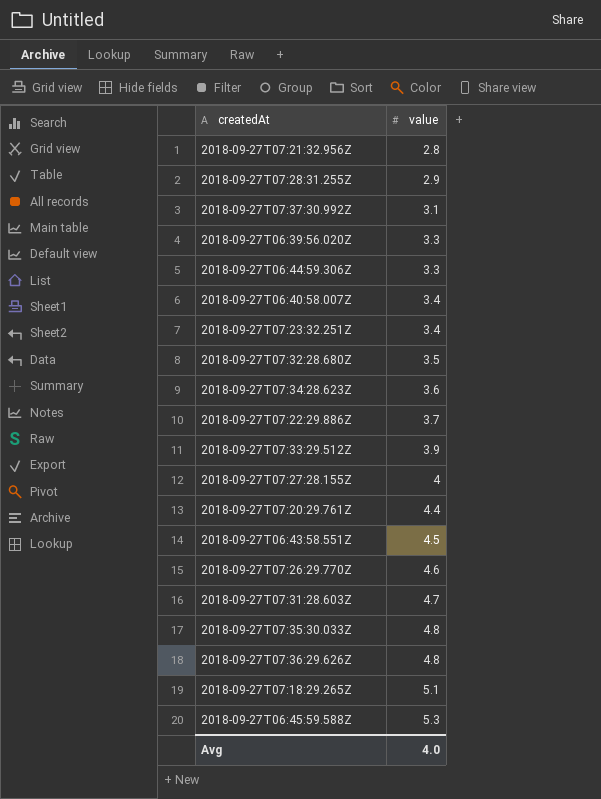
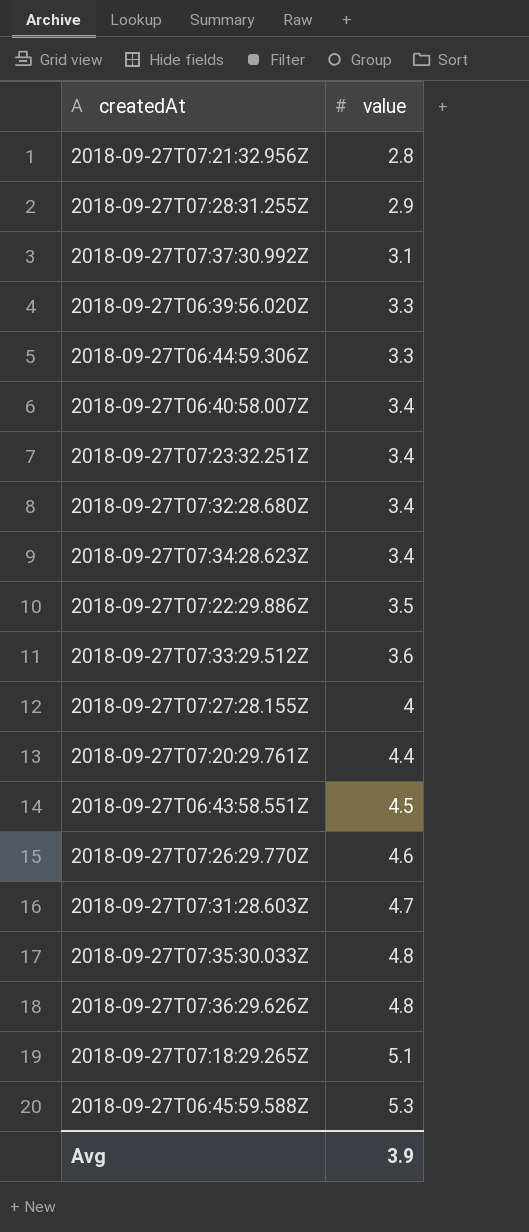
2018-09-27T07:32:28.680Z | value: 3.5 -> 3.4
2018-09-27T07:34:28.623Z | value: 3.6 -> 3.4
2018-09-27T07:22:29.886Z | value: 3.7 -> 3.5
2018-09-27T07:33:29.512Z | value: 3.9 -> 3.6
Avg | value: 4.0 -> 3.9

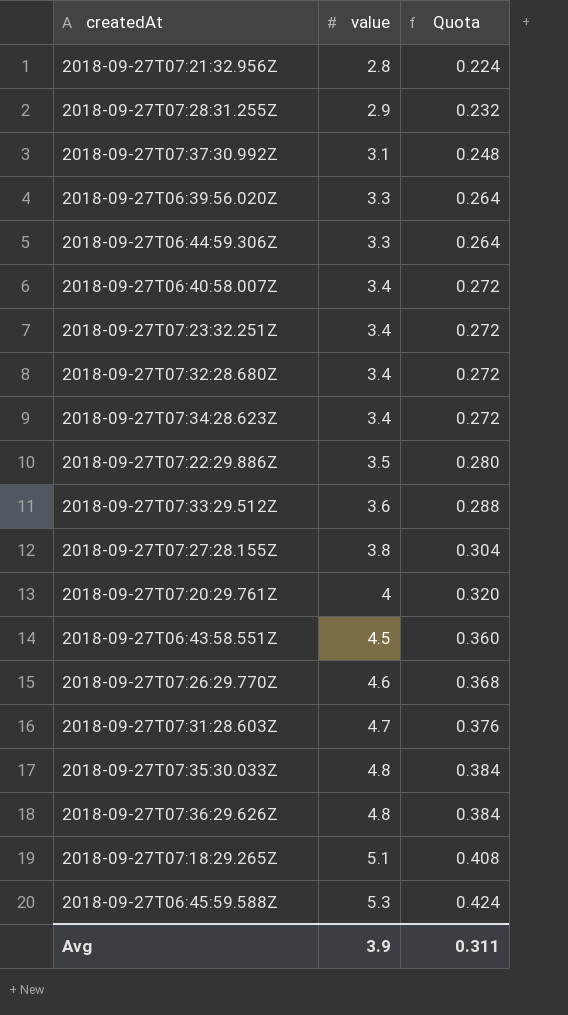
column Quota | formula: none -> [value] * 0.08
2018-09-27T07:27:28.155Z | value: 4 -> 3.8
2018-09-27T07:20:29.761Z | value: 4.4 -> 4

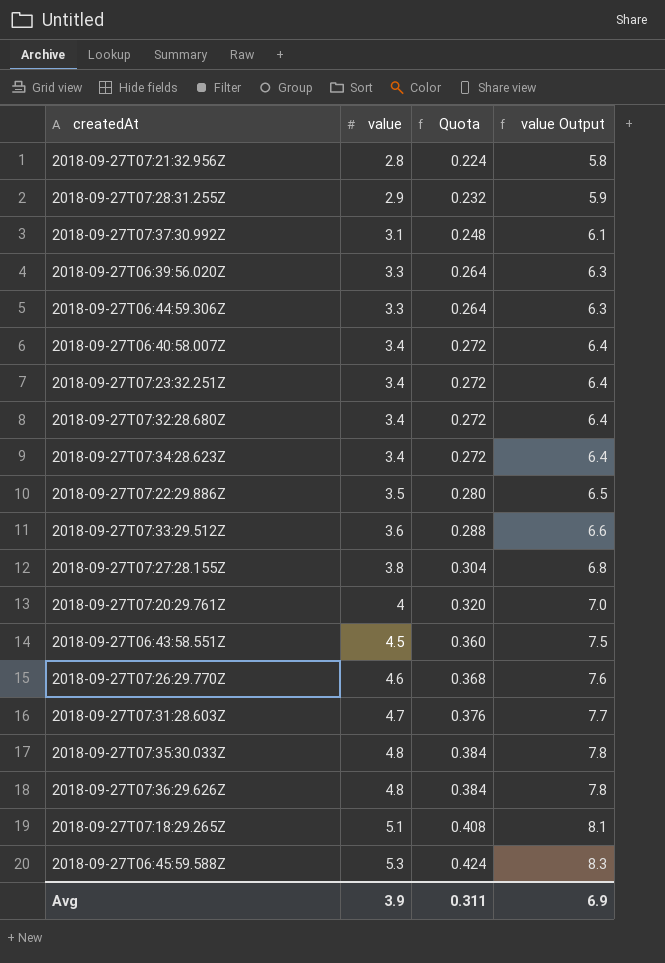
column value Output | formula: none -> [value] + 3

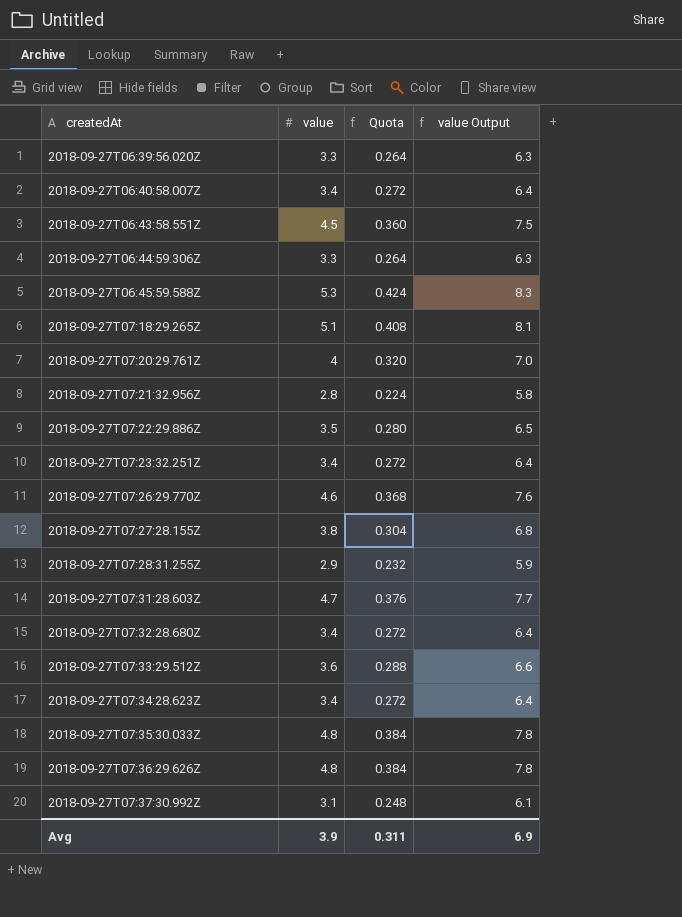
row order: value ascending -> createdAt ascending

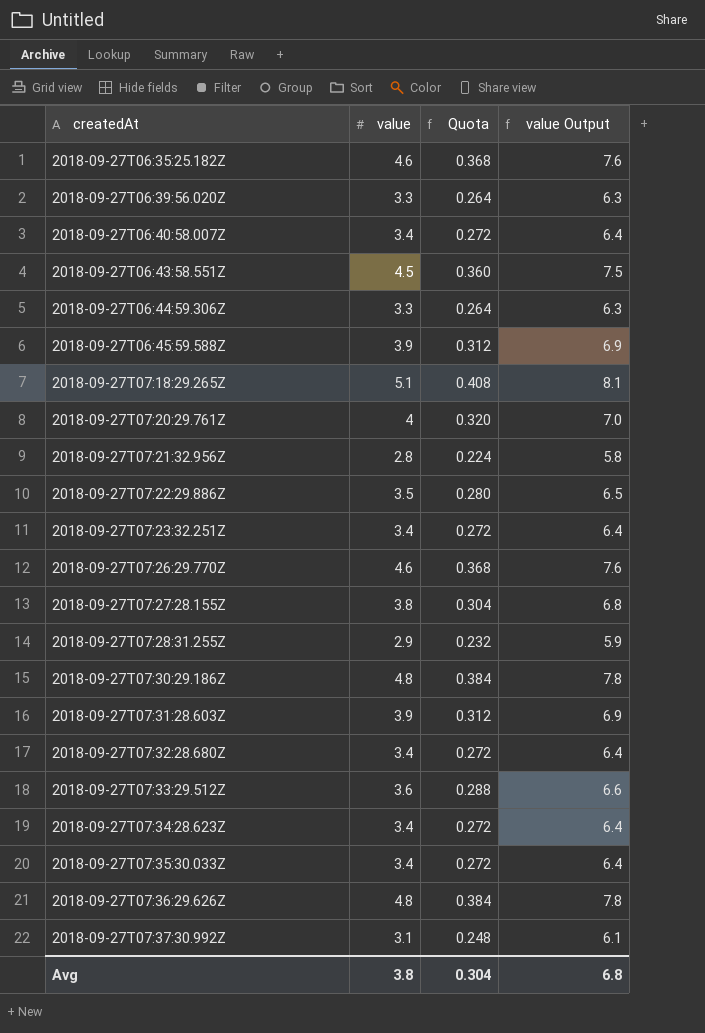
row 2018-09-27T06:35:25.182Z: none -> 4.6 | 0.368 | 7.6
2018-09-27T06:45:59.588Z | value: 5.3 -> 3.9
2018-09-27T06:45:59.588Z | Quota: 0.424 -> 0.312
2018-09-27T06:45:59.588Z | value Output: 8.3 -> 6.9
row 2018-09-27T07:30:29.186Z: none -> 4.8 | 0.384 | 7.8
2018-09-27T07:31:28.603Z | value: 4.7 -> 3.9
2018-09-27T07:31:28.603Z | Quota: 0.376 -> 0.312
2018-09-27T07:31:28.603Z | value Output: 7.7 -> 6.9
2018-09-27T07:35:30.033Z | value: 4.8 -> 3.4
2018-09-27T07:35:30.033Z | Quota: 0.384 -> 0.272
2018-09-27T07:35:30.033Z | value Output: 7.8 -> 6.4
Avg | value: 3.9 -> 3.8
Avg | Quota: 0.311 -> 0.304
Avg | value Output: 6.9 -> 6.8

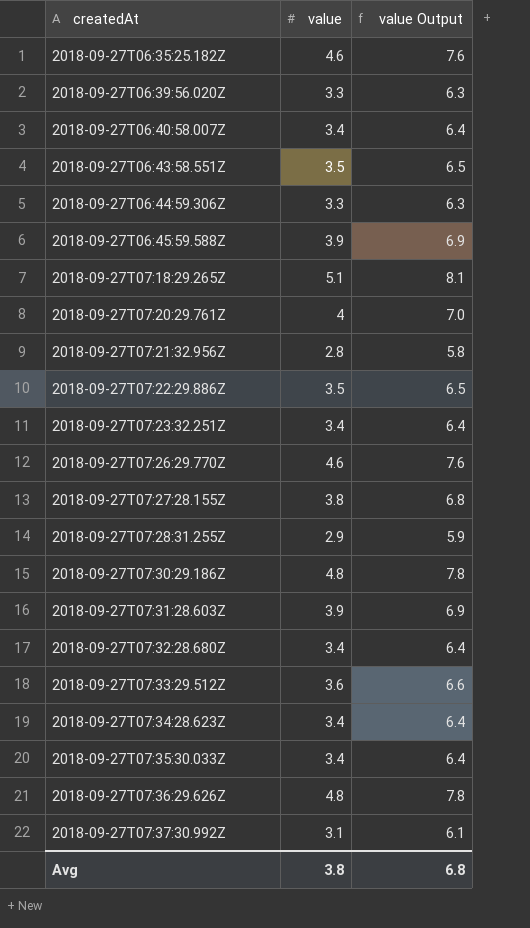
column Quota | formula: [value] * 0.08 -> none
2018-09-27T06:43:58.551Z | value: 4.5 -> 3.5
2018-09-27T06:43:58.551Z | value Output: 7.5 -> 6.5

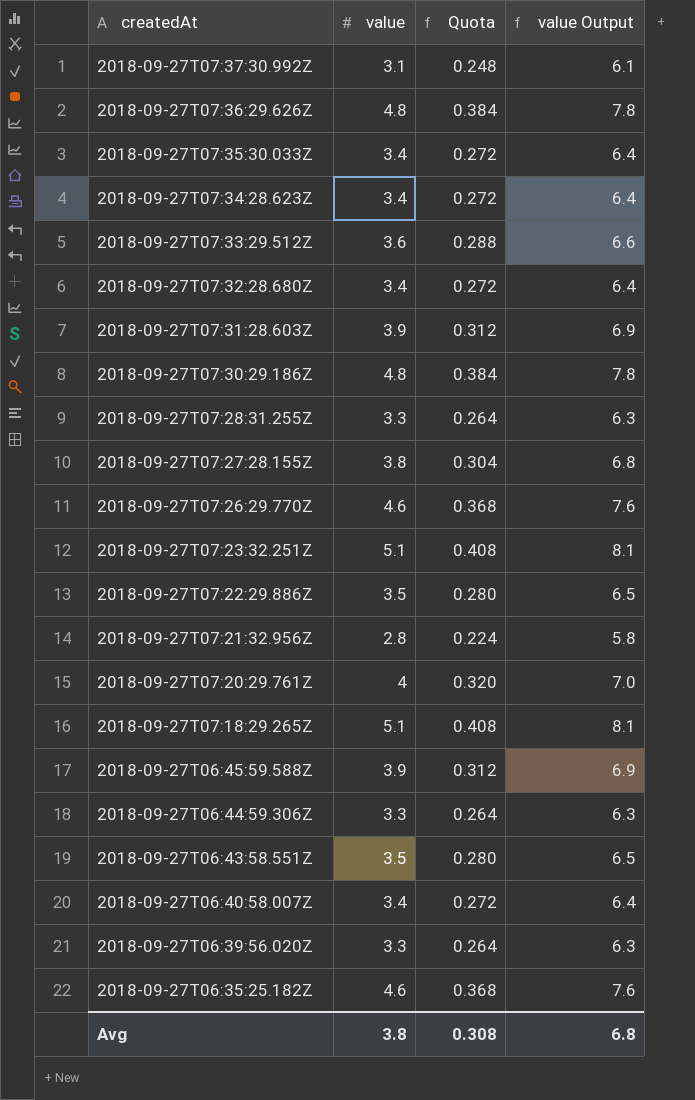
row order: createdAt ascending -> createdAt descending
column Quota | formula: none -> [value] * 0.08
2018-09-27T07:28:31.255Z | value: 2.9 -> 3.3
2018-09-27T07:28:31.255Z | value Output: 5.9 -> 6.3
2018-09-27T07:23:32.251Z | value: 3.4 -> 5.1
2018-09-27T07:23:32.251Z | value Output: 6.4 -> 8.1

